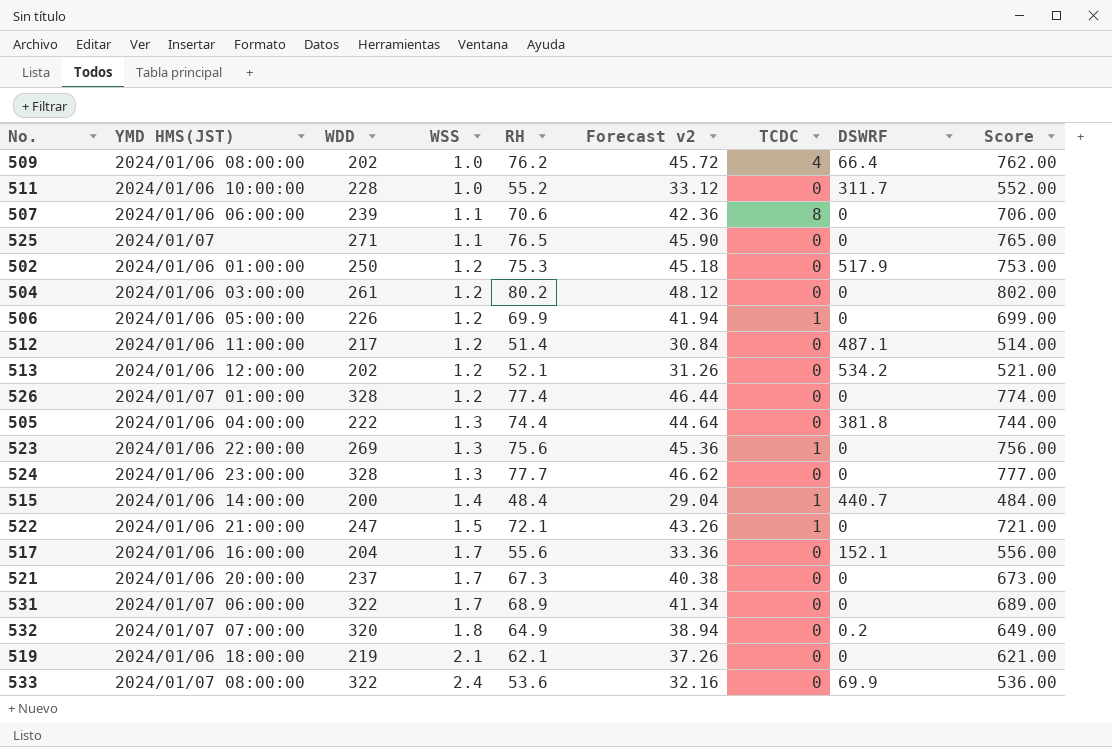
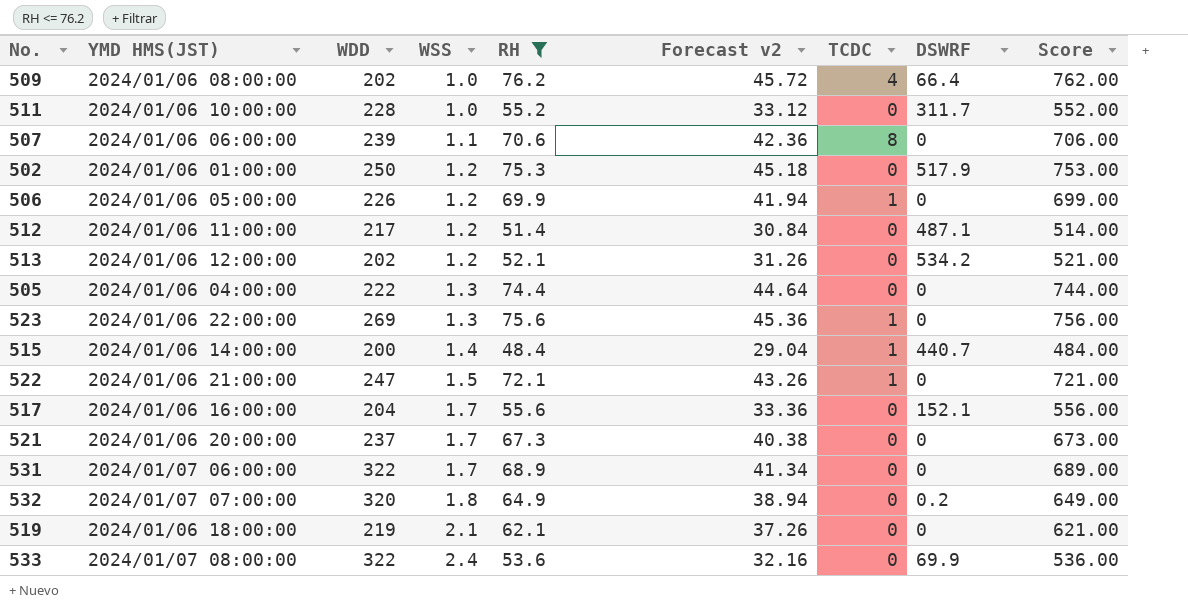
filter: none -> RH <= 76.2
505 | DSWRF: 381.8 -> 0

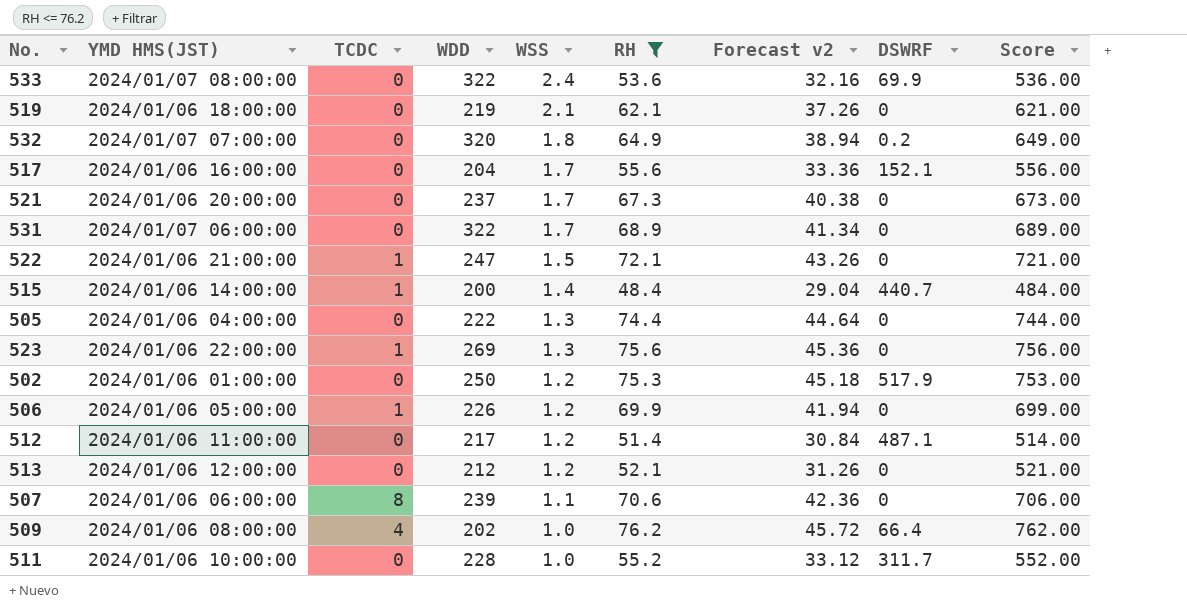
row order: WSS ascending -> WSS descending
column TCDC | position: 7 -> 3
513 | WDD: 202 -> 212
513 | DSWRF: 534.2 -> 0

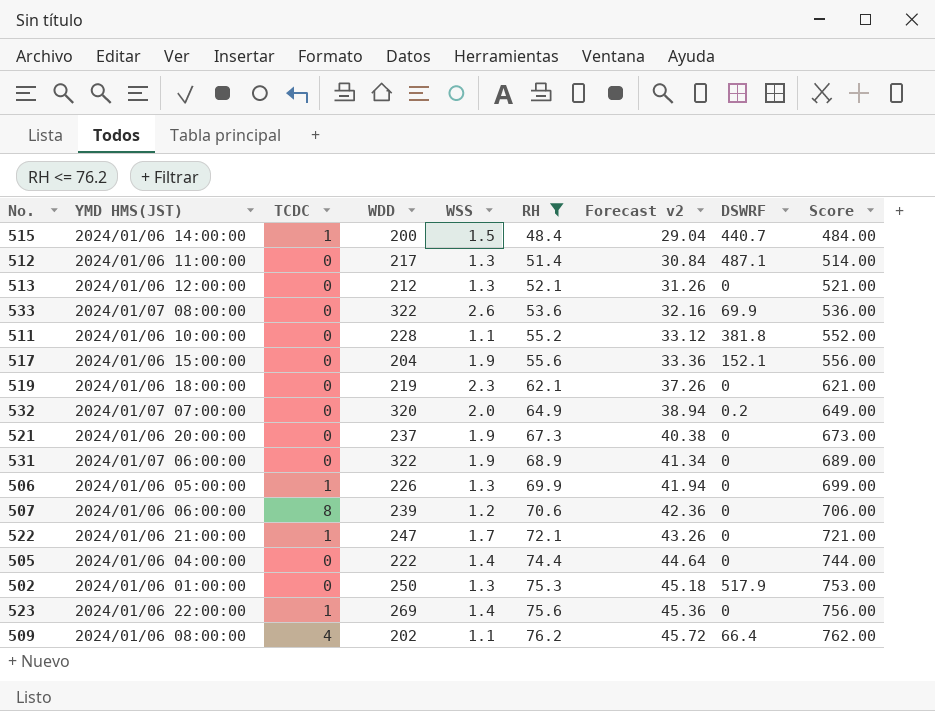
row order: WSS descending -> RH ascending
515 | WSS: 1.4 -> 1.5
512 | WSS: 1.2 -> 1.3
513 | WSS: 1.2 -> 1.3
533 | WSS: 2.4 -> 2.6
511 | WSS: 1.0 -> 1.1
511 | DSWRF: 311.7 -> 381.8
517 | YMD HMS(JST): 2024/01/06 16:00:00 -> 2024/01/06 15:00:00
517 | WSS: 1.7 -> 1.9
519 | WSS: 2.1 -> 2.3
532 | WSS: 1.8 -> 2.0
521 | WSS: 1.7 -> 1.9
531 | WSS: 1.7 -> 1.9
506 | WSS: 1.2 -> 1.3
507 | WSS: 1.1 -> 1.2
522 | WSS: 1.5 -> 1.7
505 | WSS: 1.3 -> 1.4
502 | WSS: 1.2 -> 1.3
523 | WSS: 1.3 -> 1.4
509 | WSS: 1.0 -> 1.1

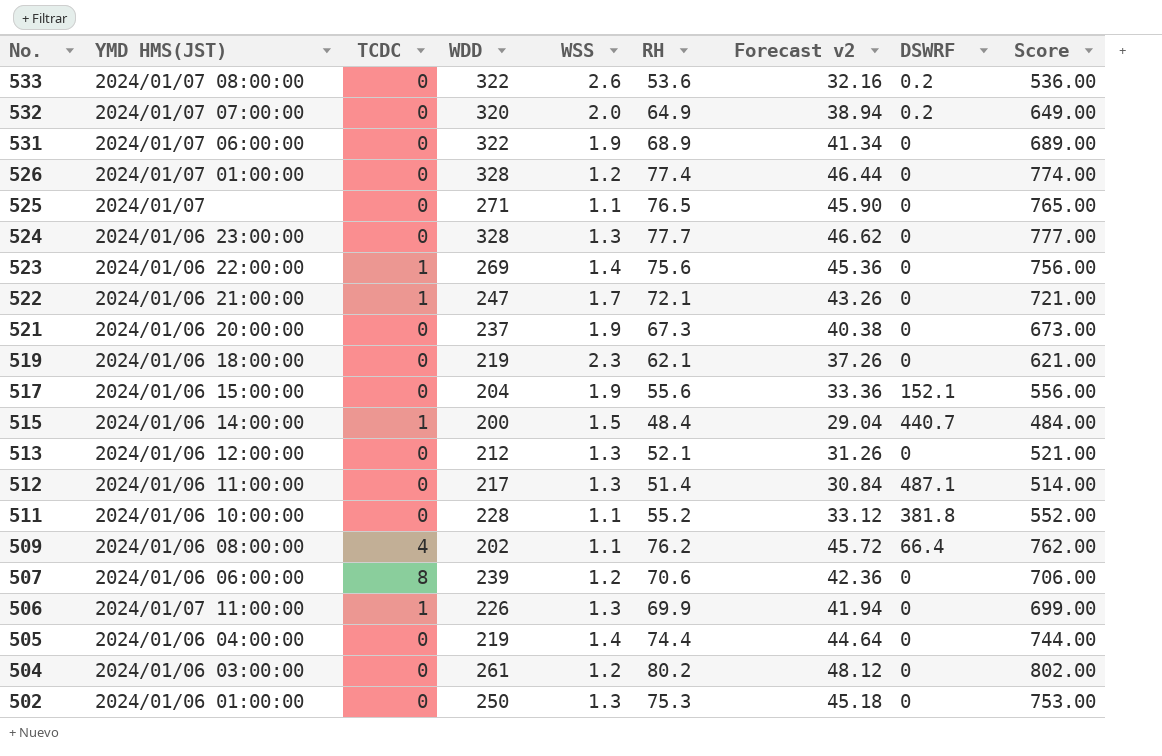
filter: RH <= 76.2 -> none
row order: RH ascending -> No. descending
533 | DSWRF: 69.9 -> 0.2
506 | YMD HMS(JST): 2024/01/06 05:00:00 -> 2024/01/07 11:00:00
505 | WDD: 222 -> 219
502 | DSWRF: 517.9 -> 0

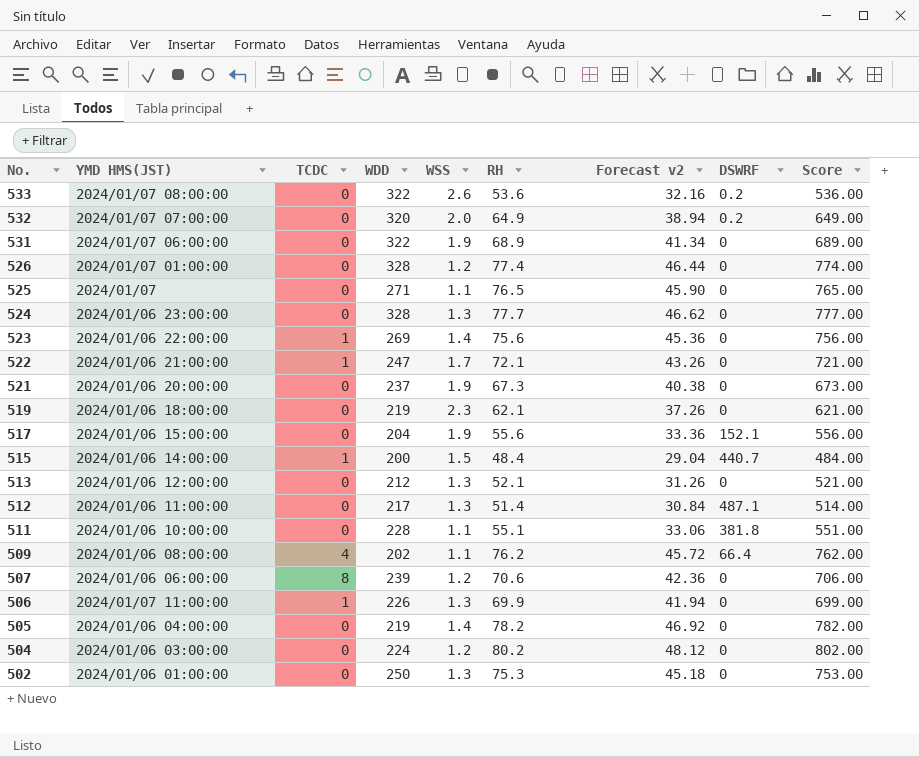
511 | RH: 55.2 -> 55.1
511 | Forecast v2: 33.12 -> 33.06
511 | Score: 552.00 -> 551.00
505 | RH: 74.4 -> 78.2
505 | Forecast v2: 44.64 -> 46.92
505 | Score: 744.00 -> 782.00
504 | WDD: 261 -> 224

